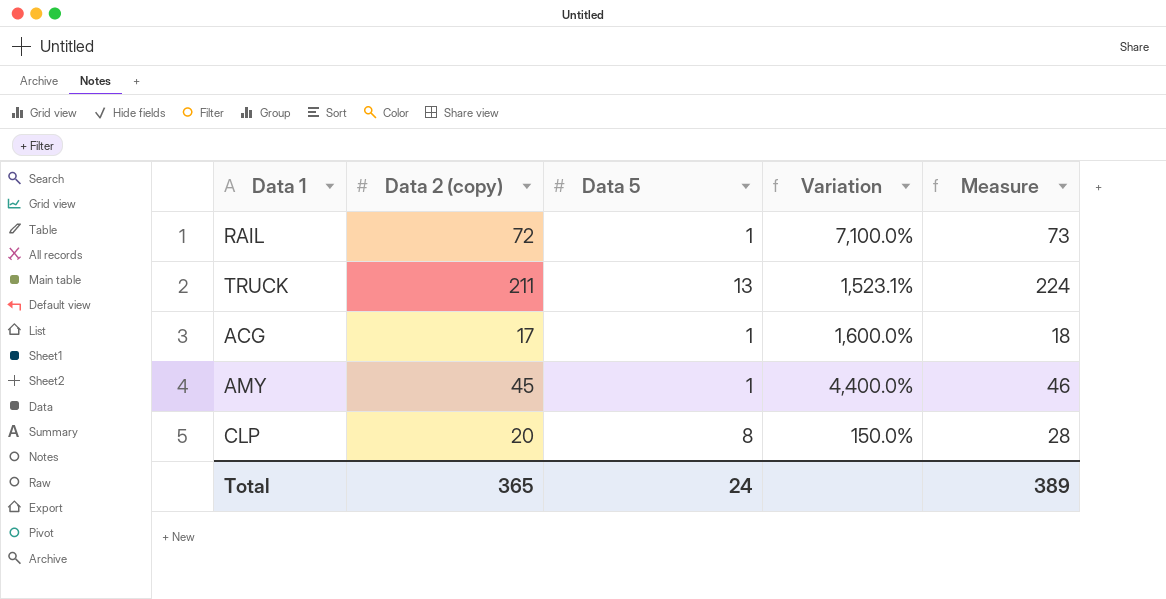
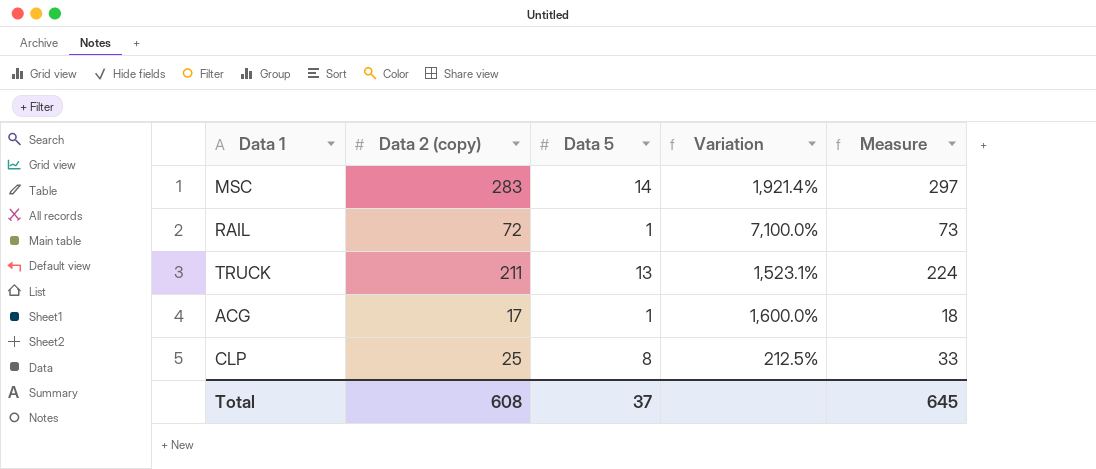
row AMY: 45 | 1 | 4,400.0% | 46 -> none
row MSC: none -> 283 | 14 | 1,921.4% | 297
CLP | Data 2 (copy): 20 -> 25
CLP | Variation: 150.0% -> 212.5%
CLP | Measure: 28 -> 33
Total | Data 2 (copy): 365 -> 608
Total | Data 5: 24 -> 37
Total | Measure: 389 -> 645

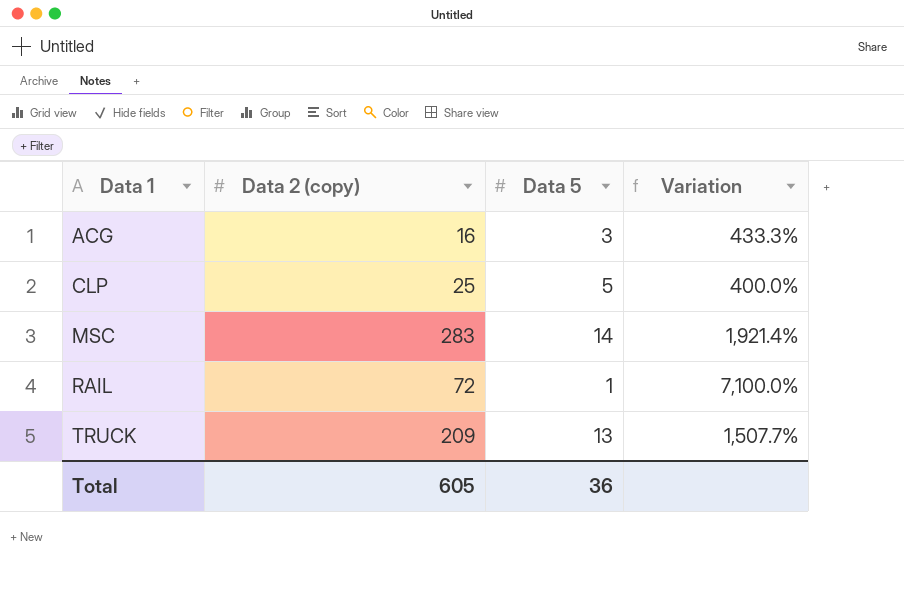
row order: none -> Data 1 ascending
column Measure | formula: [Data 2 (copy)] + [Data 5] -> none
ACG | Data 2 (copy): 17 -> 16
ACG | Data 5: 1 -> 3
ACG | Variation: 1,600.0% -> 433.3%
CLP | Data 5: 8 -> 5
CLP | Variation: 212.5% -> 400.0%
TRUCK | Data 2 (copy): 211 -> 209
TRUCK | Variation: 1,523.1% -> 1,507.7%
Total | Data 2 (copy): 608 -> 605
Total | Data 5: 37 -> 36

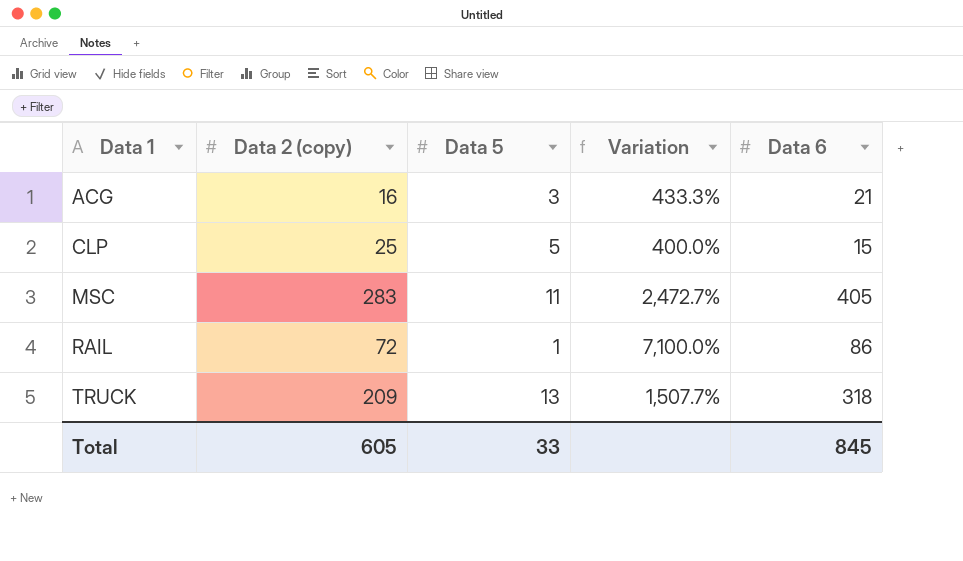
column Data 6 | position: none -> 5
MSC | Data 5: 14 -> 11
MSC | Variation: 1,921.4% -> 2,472.7%
Total | Data 5: 36 -> 33

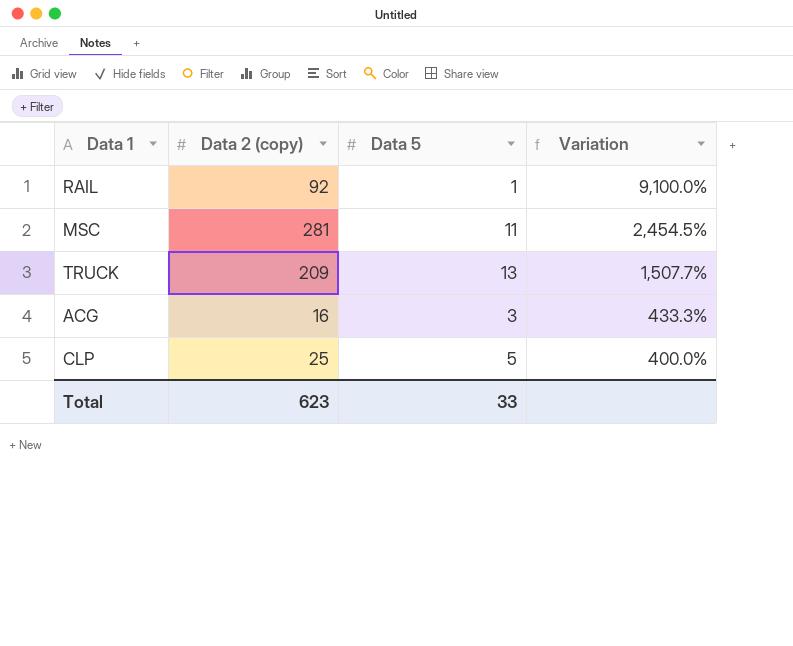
row order: Data 1 ascending -> Variation descending
column Data 6 | position: 5 -> none
RAIL | Data 2 (copy): 72 -> 92
RAIL | Variation: 7,100.0% -> 9,100.0%
MSC | Data 2 (copy): 283 -> 281
MSC | Variation: 2,472.7% -> 2,454.5%
Total | Data 2 (copy): 605 -> 623

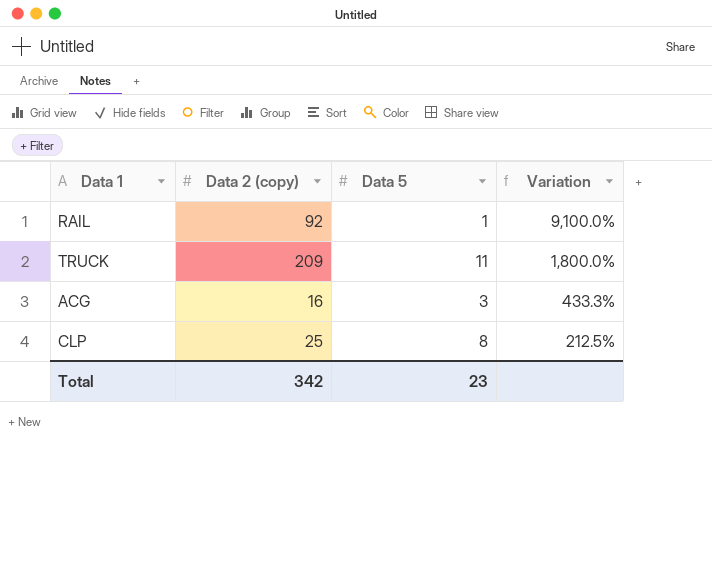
row MSC: 281 | 11 | 2,454.5% -> none
TRUCK | Data 5: 13 -> 11
TRUCK | Variation: 1,507.7% -> 1,800.0%
CLP | Data 5: 5 -> 8
CLP | Variation: 400.0% -> 212.5%
Total | Data 2 (copy): 623 -> 342
Total | Data 5: 33 -> 23

